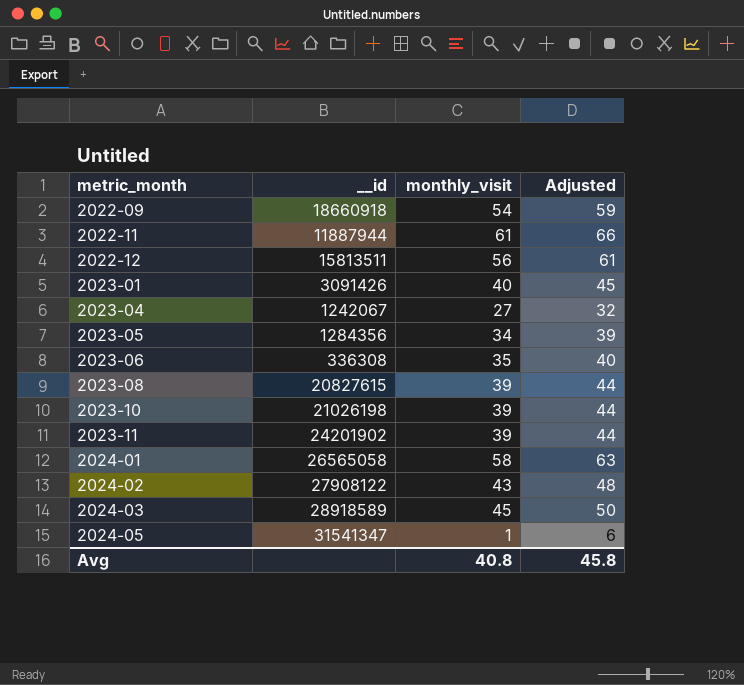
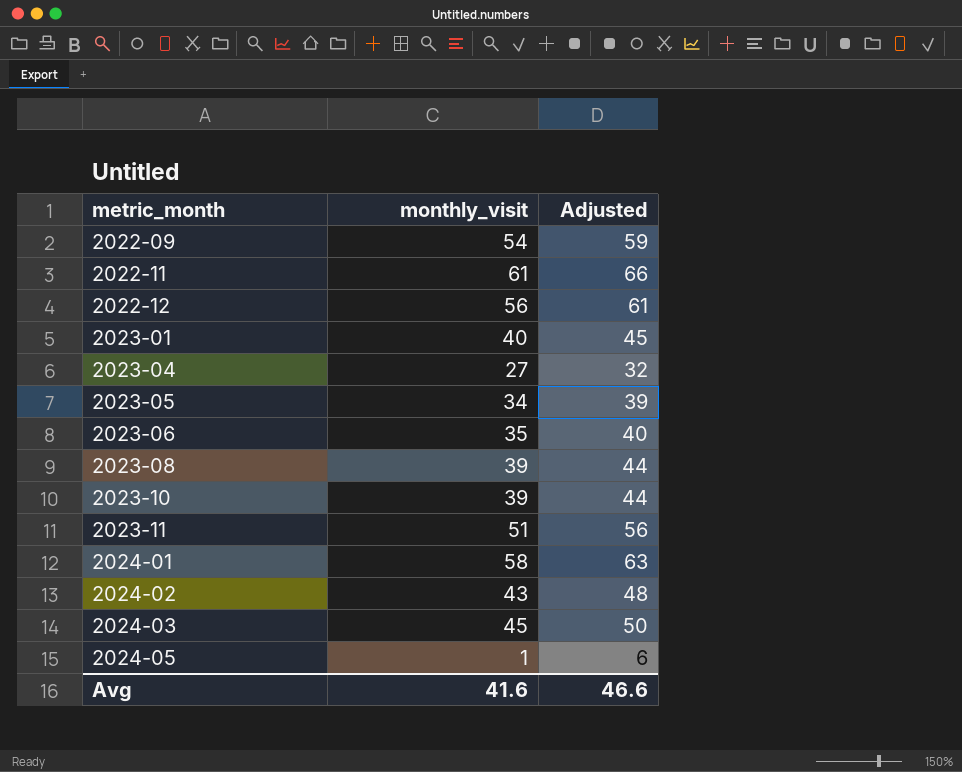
column __id | position: 2 -> none
2023-11 | monthly_visit: 39 -> 51
2023-11 | Adjusted: 44 -> 56
Avg | monthly_visit: 40.8 -> 41.6
Avg | Adjusted: 45.8 -> 46.6

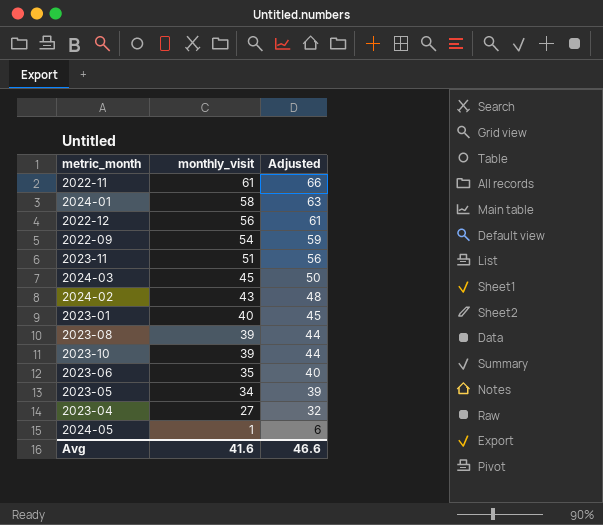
row order: metric_month ascending -> monthly_visit descending

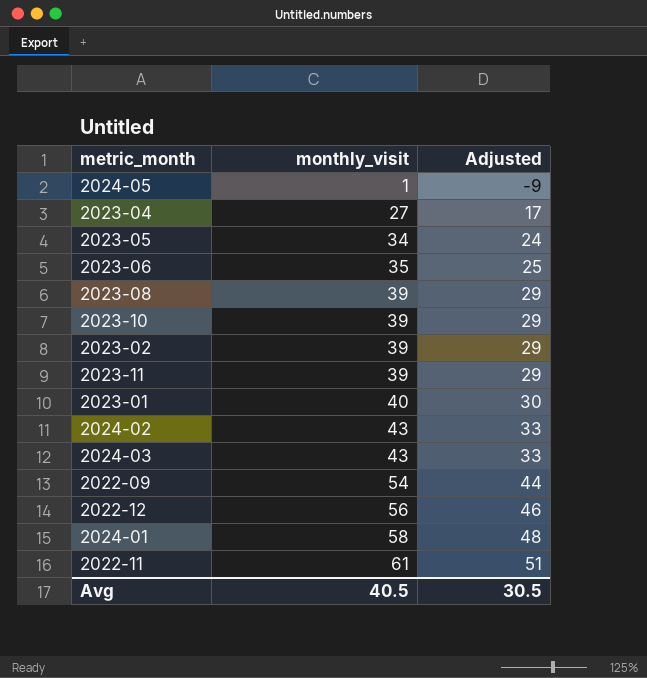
row order: monthly_visit descending -> monthly_visit ascending
column Adjusted | formula: [monthly_visit] + 5 -> [monthly_visit] - 10
row 2023-02: none -> 39 | 29
2023-11 | monthly_visit: 51 -> 39
2024-03 | monthly_visit: 45 -> 43
Avg | monthly_visit: 41.6 -> 40.5
Avg | Adjusted: 46.6 -> 30.5

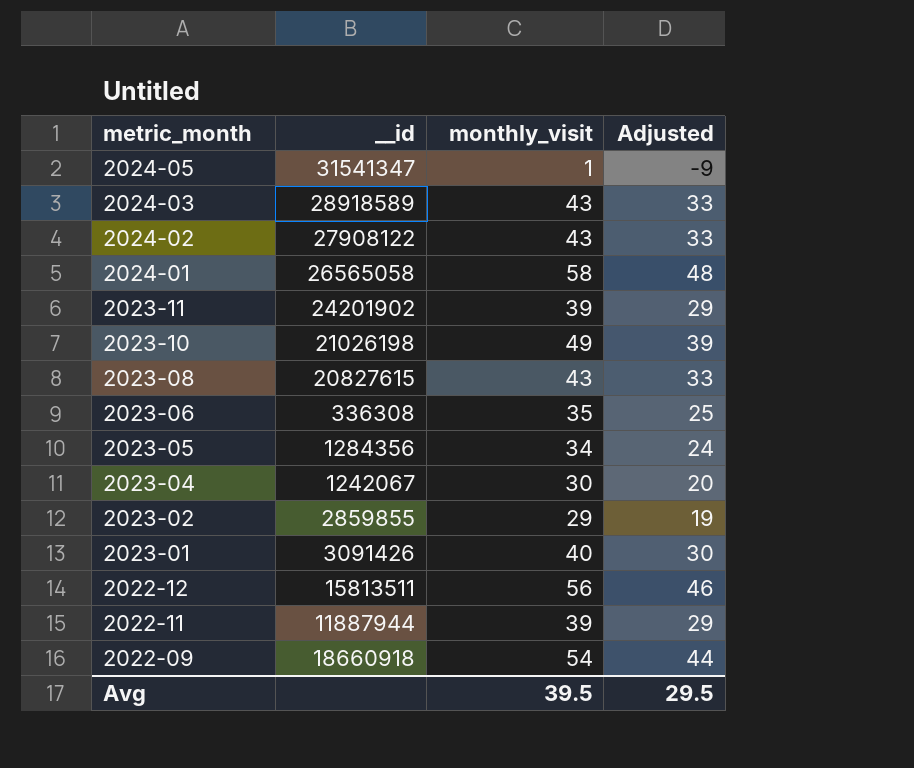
row order: monthly_visit ascending -> metric_month descending
column __id | position: none -> 2
2023-10 | monthly_visit: 39 -> 49
2023-10 | Adjusted: 29 -> 39
2023-08 | monthly_visit: 39 -> 43
2023-08 | Adjusted: 29 -> 33
2023-04 | monthly_visit: 27 -> 30
2023-04 | Adjusted: 17 -> 20
2023-02 | monthly_visit: 39 -> 29
2023-02 | Adjusted: 29 -> 19
2022-11 | monthly_visit: 61 -> 39
2022-11 | Adjusted: 51 -> 29
Avg | monthly_visit: 40.5 -> 39.5
Avg | Adjusted: 30.5 -> 29.5

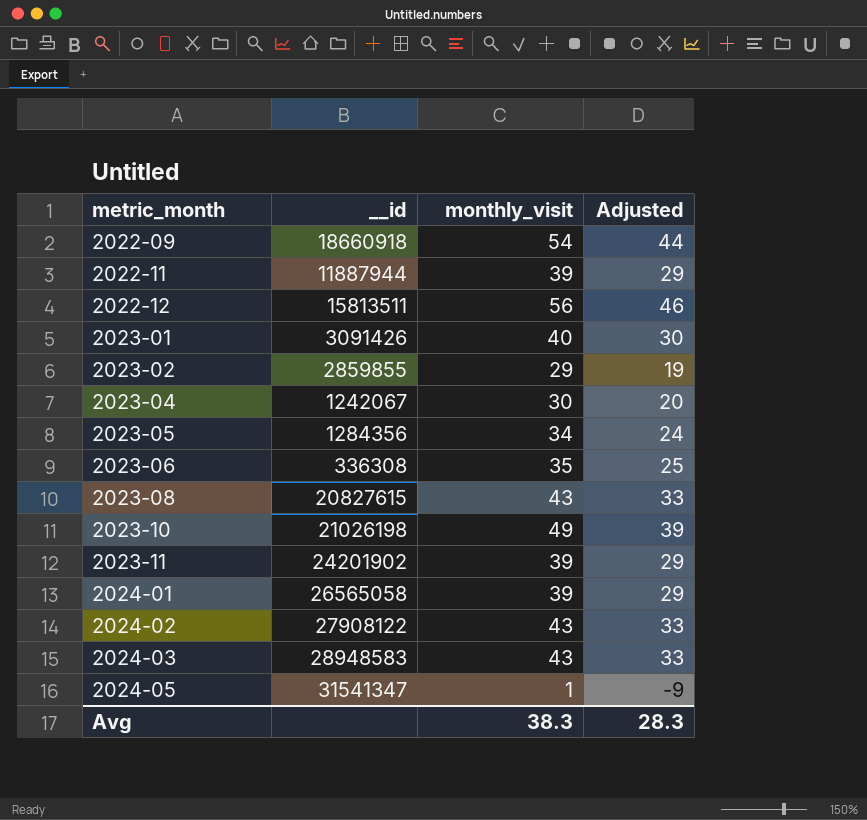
row order: metric_month descending -> metric_month ascending
2024-01 | monthly_visit: 58 -> 39
2024-01 | Adjusted: 48 -> 29
2024-03 | __id: 28918589 -> 28948583
Avg | monthly_visit: 39.5 -> 38.3
Avg | Adjusted: 29.5 -> 28.3

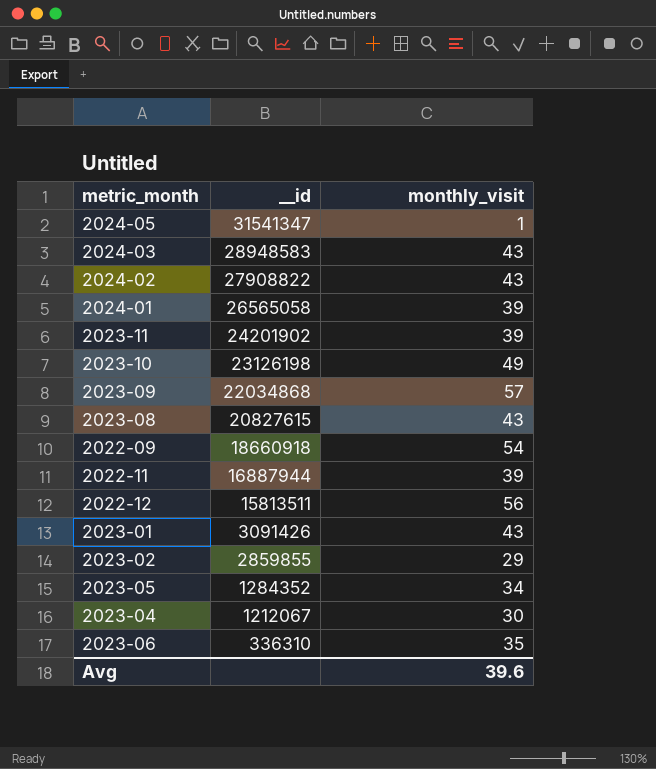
row order: metric_month ascending -> __id descending
column Adjusted | formula: [monthly_visit] - 10 -> none
2024-02 | __id: 27908122 -> 27908822
2023-10 | __id: 21026198 -> 23126198
row 2023-09: none -> 22034868 | 57
2022-11 | __id: 11887944 -> 16887944
2023-01 | monthly_visit: 40 -> 43
2023-05 | __id: 1284356 -> 1284352
2023-04 | __id: 1242067 -> 1212067
2023-06 | __id: 336308 -> 336310
Avg | monthly_visit: 38.3 -> 39.6

